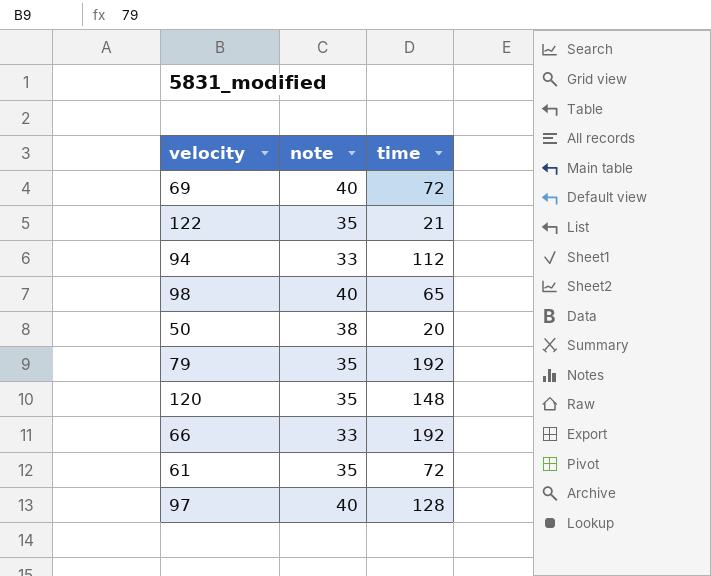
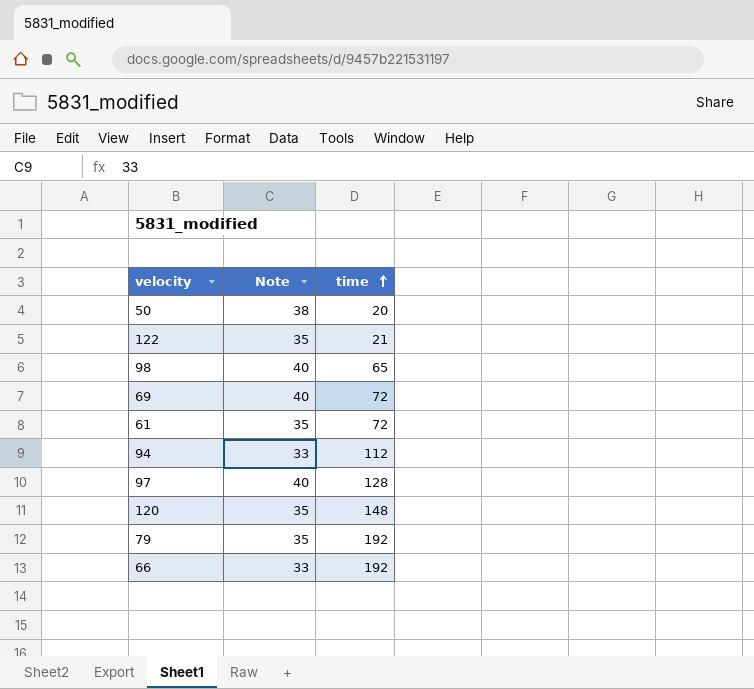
row order: none -> time ascending
column name: note -> Note

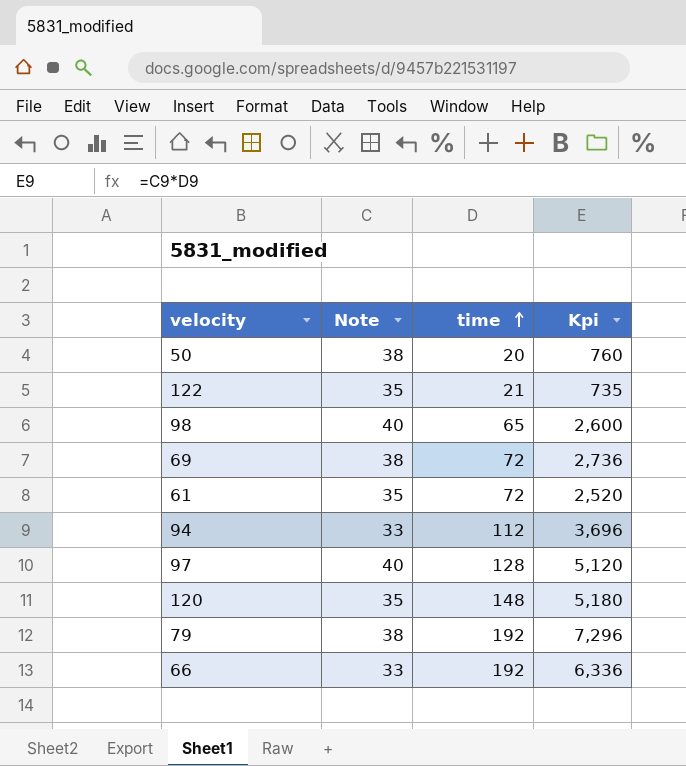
column Kpi | formula: none -> [Note] * [time]
69 | Note: 40 -> 38
79 | Note: 35 -> 38

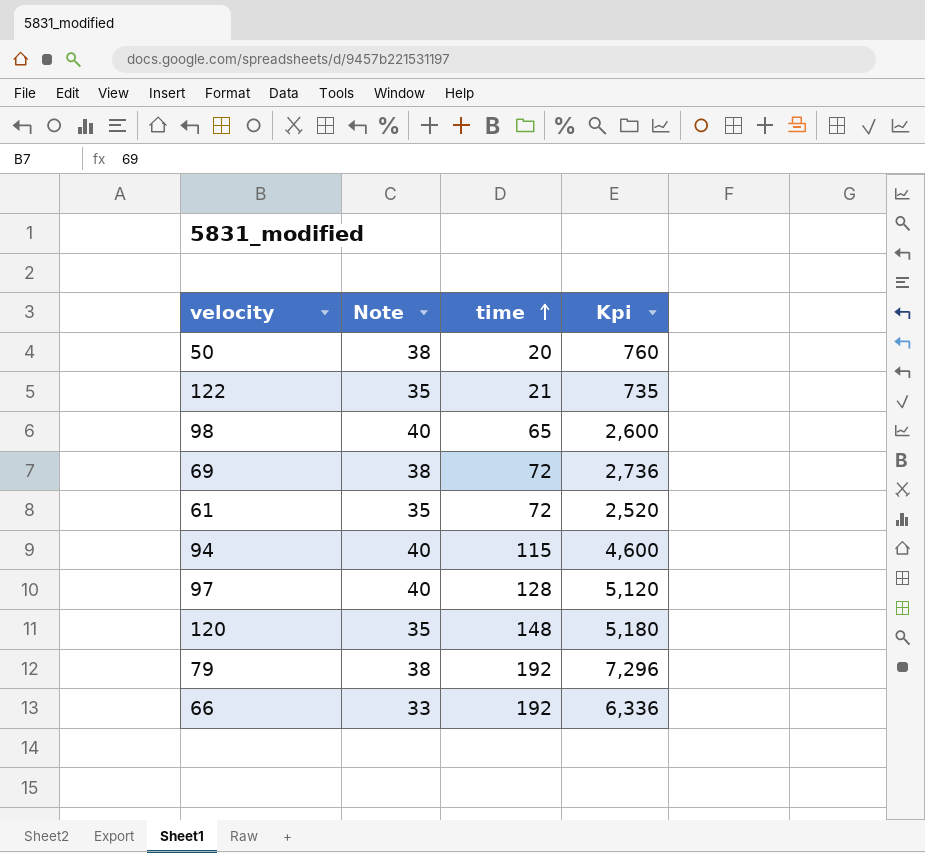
94 | Note: 33 -> 40
94 | time: 112 -> 115
94 | Kpi: 3,696 -> 4,600

